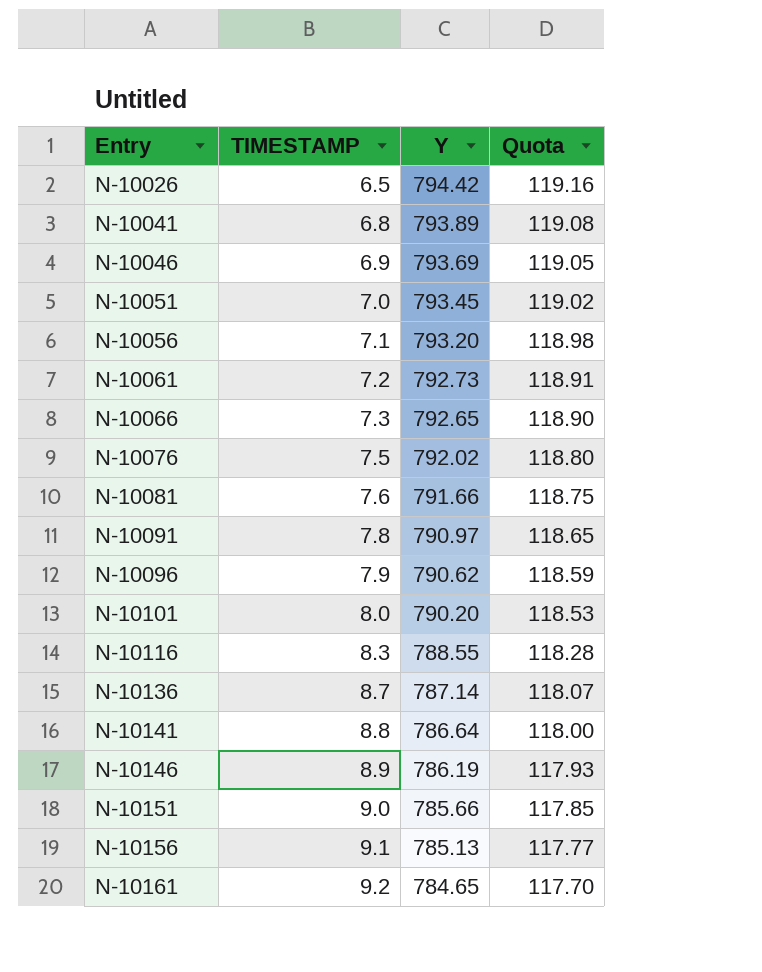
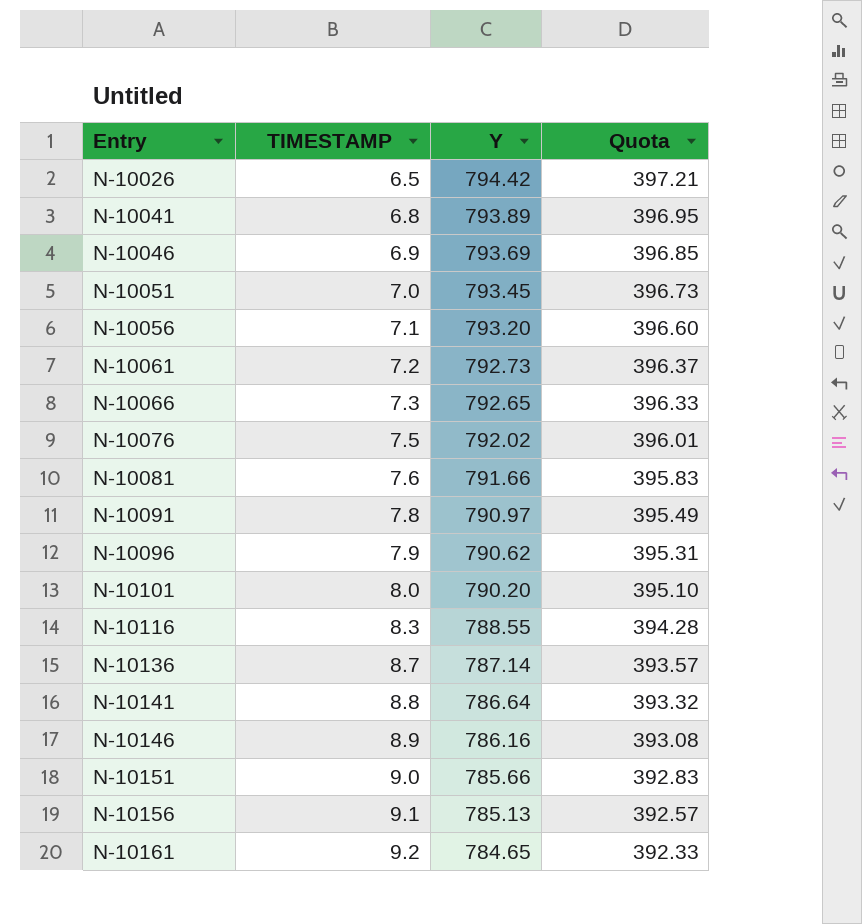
column Quota | formula: [Y] * 0.15 -> [Y] * 0.5
N-10146 | Y: 786.19 -> 786.16

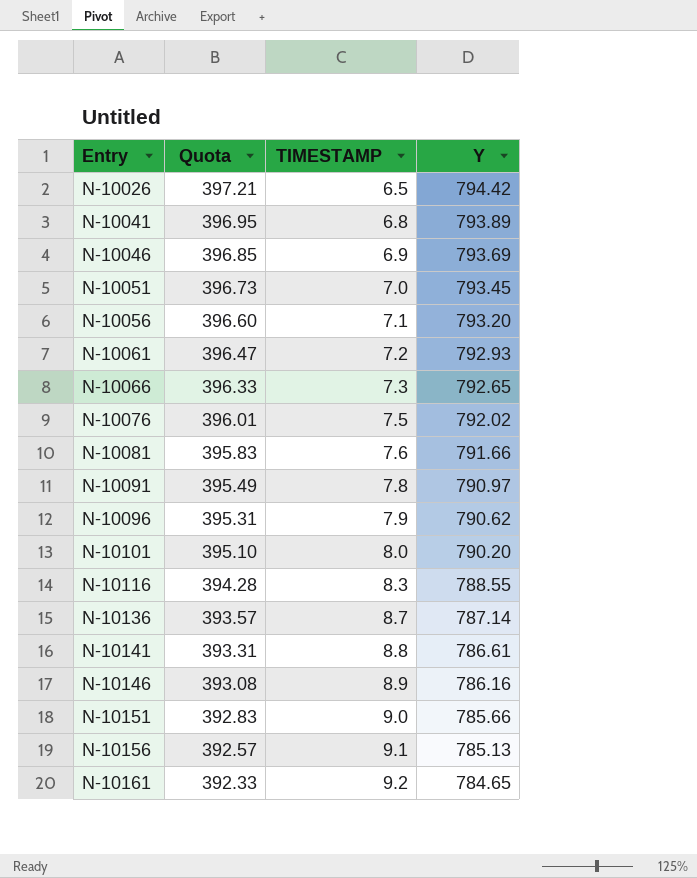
column Quota | position: 4 -> 2
N-10061 | Quota: 396.37 -> 396.47
N-10061 | Y: 792.73 -> 792.93
N-10141 | Quota: 393.32 -> 393.31
N-10141 | Y: 786.64 -> 786.61

